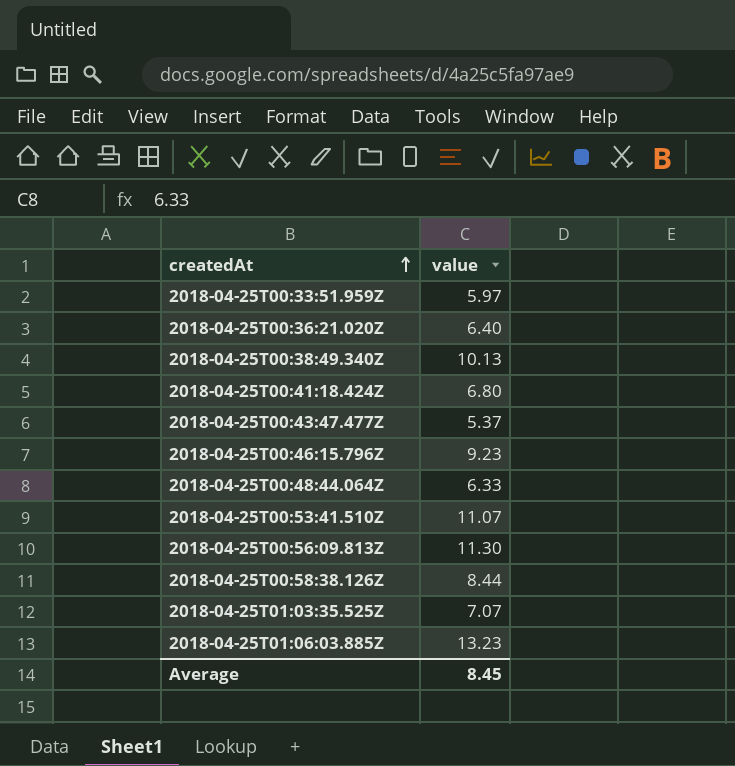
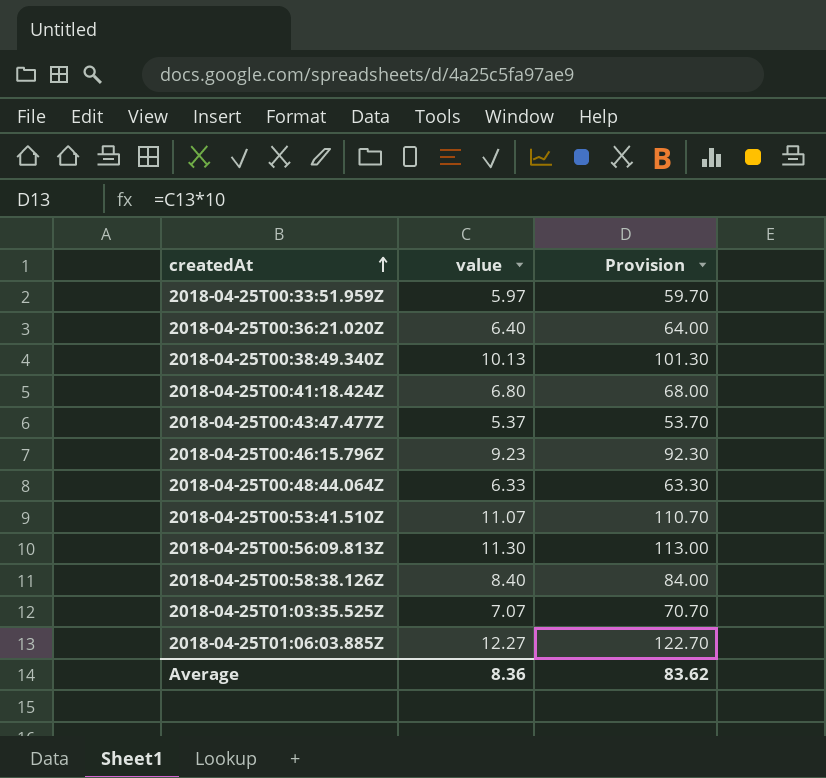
column Provision | formula: none -> [value] * 10
2018-04-25T00:58:38.126Z | value: 8.44 -> 8.40
2018-04-25T01:06:03.885Z | value: 13.23 -> 12.27
Average | value: 8.45 -> 8.36

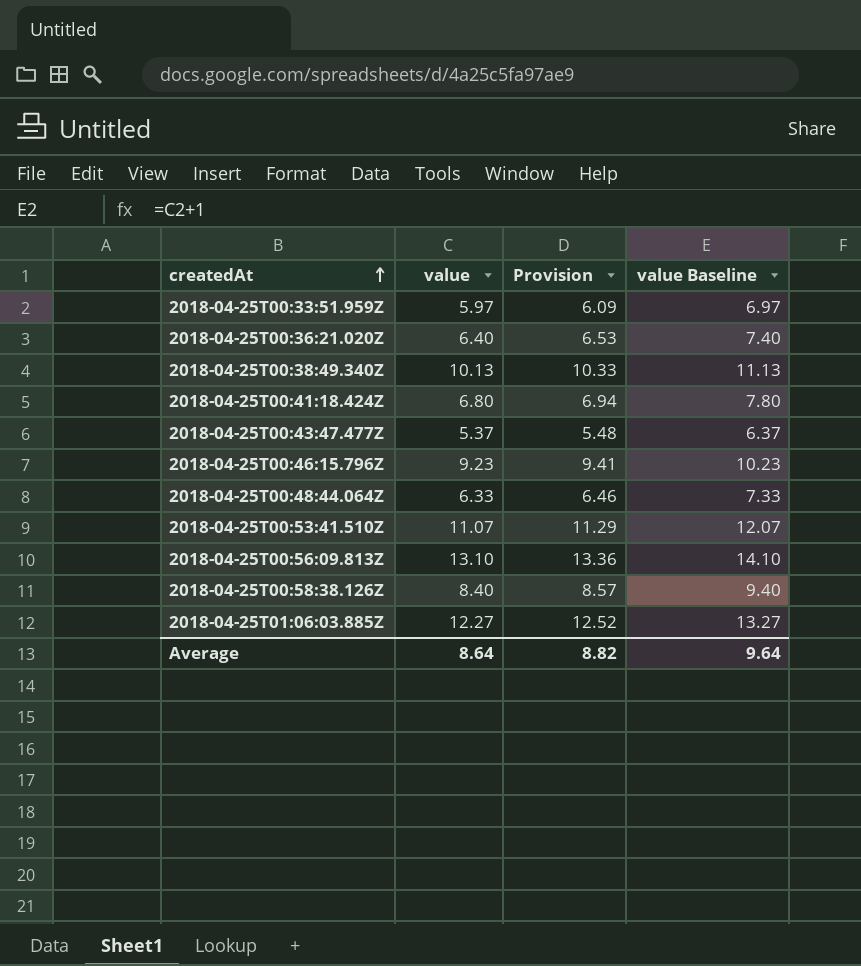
column Provision | formula: [value] * 10 -> [value] * 1.02
column value Baseline | formula: none -> [value] + 1
row 2018-04-25T01:03:35.525Z: 7.07 | 70.70 -> none
2018-04-25T00:56:09.813Z | value: 11.30 -> 13.10
Average | value: 8.36 -> 8.64
Average | Provision: 83.62 -> 8.82

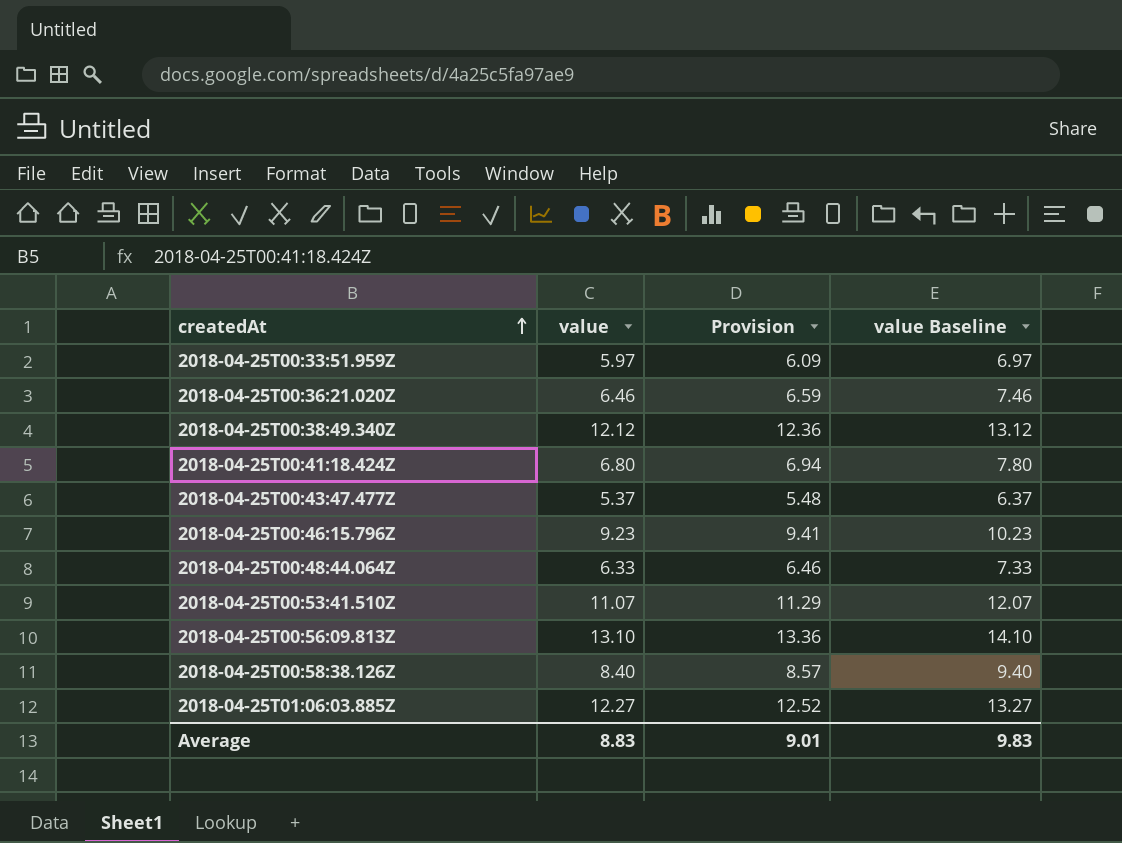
2018-04-25T00:36:21.020Z | value: 6.40 -> 6.46
2018-04-25T00:36:21.020Z | Provision: 6.53 -> 6.59
2018-04-25T00:36:21.020Z | value Baseline: 7.40 -> 7.46
2018-04-25T00:38:49.340Z | value: 10.13 -> 12.12
2018-04-25T00:38:49.340Z | Provision: 10.33 -> 12.36
2018-04-25T00:38:49.340Z | value Baseline: 11.13 -> 13.12
Average | value: 8.64 -> 8.83
Average | Provision: 8.82 -> 9.01
Average | value Baseline: 9.64 -> 9.83

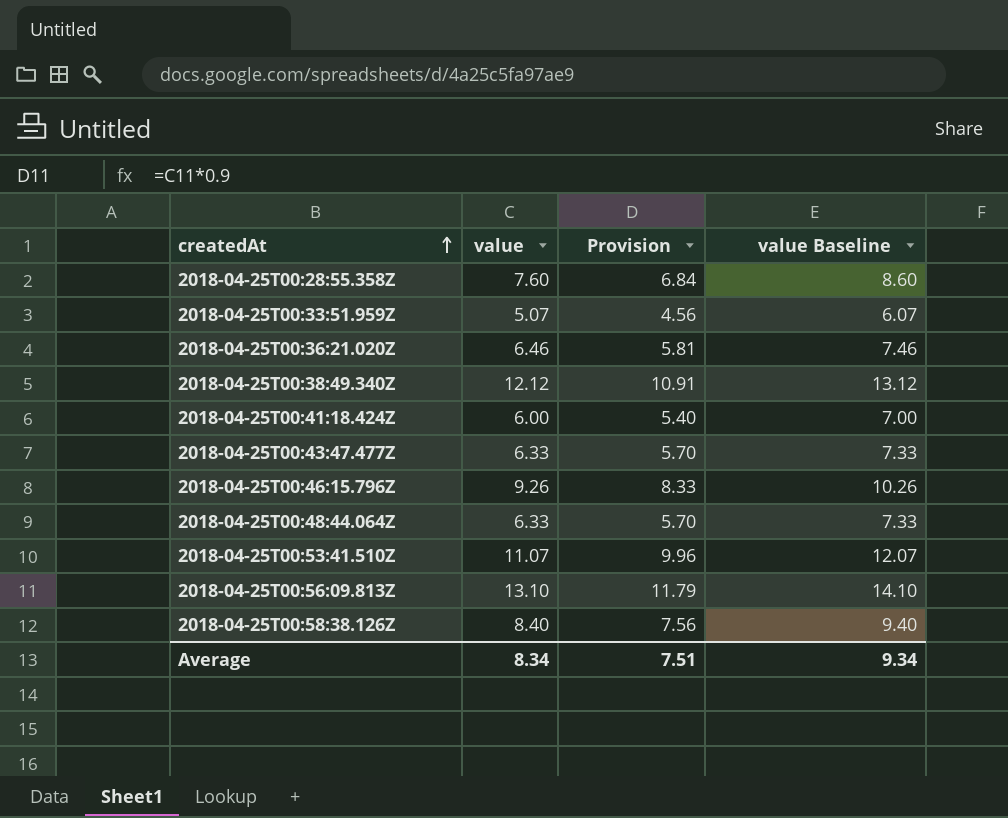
column Provision | formula: [value] * 1.02 -> [value] * 0.9
row 2018-04-25T01:06:03.885Z: 12.27 | 12.52 | 13.27 -> none
row 2018-04-25T00:28:55.358Z: none -> 7.60 | 6.84 | 8.60
2018-04-25T00:33:51.959Z | value: 5.97 -> 5.07
2018-04-25T00:33:51.959Z | value Baseline: 6.97 -> 6.07
2018-04-25T00:41:18.424Z | value: 6.80 -> 6.00
2018-04-25T00:41:18.424Z | value Baseline: 7.80 -> 7.00
2018-04-25T00:43:47.477Z | value: 5.37 -> 6.33
2018-04-25T00:43:47.477Z | value Baseline: 6.37 -> 7.33
2018-04-25T00:46:15.796Z | value: 9.23 -> 9.26
2018-04-25T00:46:15.796Z | value Baseline: 10.23 -> 10.26
Average | value: 8.83 -> 8.34
Average | Provision: 9.01 -> 7.51
Average | value Baseline: 9.83 -> 9.34

